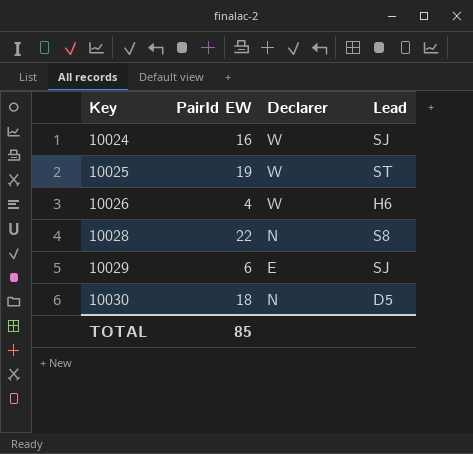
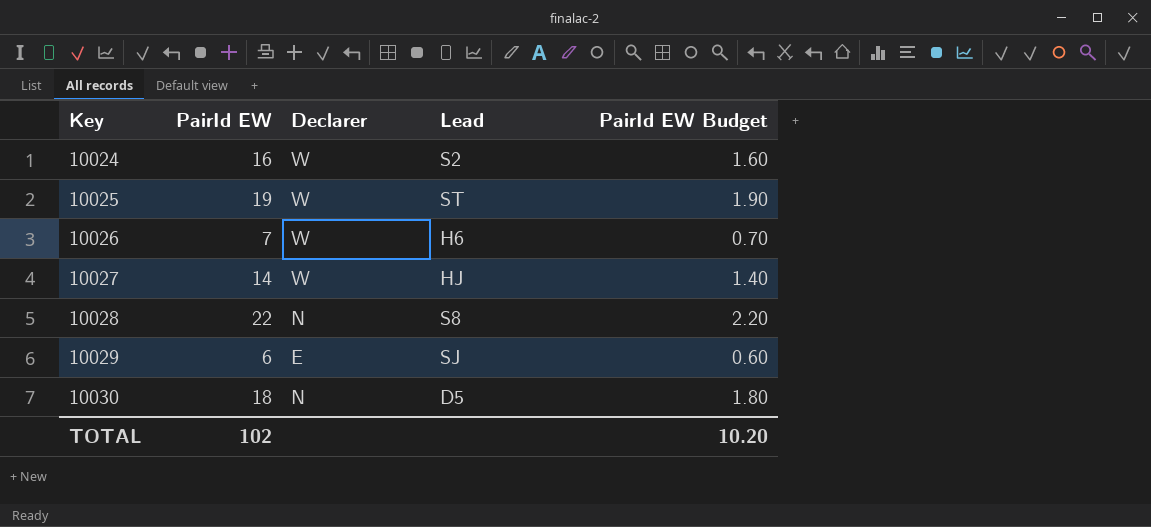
column PairId EW Budget | formula: none -> [PairId EW] * 0.1
10024 | Lead: SJ -> S2
10026 | PairId EW: 4 -> 7
row 10027: none -> 14 | W | HJ | 1.40
TOTAL | PairId EW: 85 -> 102

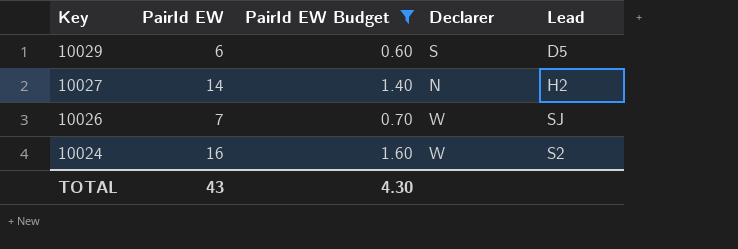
filter: none -> PairId EW Budget <= 1.60
row order: Key ascending -> Key descending
column PairId EW Budget | position: 5 -> 3
10029 | Declarer: E -> S
10029 | Lead: SJ -> D5
10027 | Declarer: W -> N
10027 | Lead: HJ -> H2
10026 | Lead: H6 -> SJ
TOTAL | PairId EW: 102 -> 43
TOTAL | PairId EW Budget: 10.20 -> 4.30

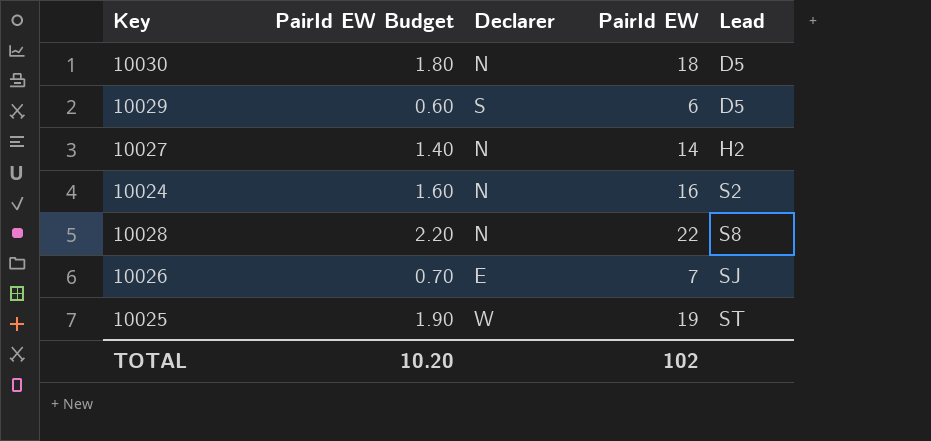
filter: PairId EW Budget <= 1.60 -> none
row order: Key descending -> Lead ascending
column PairId EW | position: 2 -> 4
10024 | Declarer: W -> N
10026 | Declarer: W -> E
TOTAL | PairId EW Budget: 4.30 -> 10.20
TOTAL | PairId EW: 43 -> 102

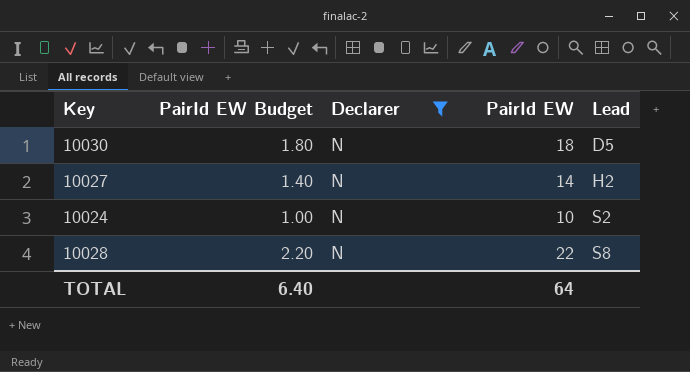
filter: none -> Declarer = N
10024 | PairId EW Budget: 1.60 -> 1.00
10024 | PairId EW: 16 -> 10
TOTAL | PairId EW Budget: 10.20 -> 6.40
TOTAL | PairId EW: 102 -> 64

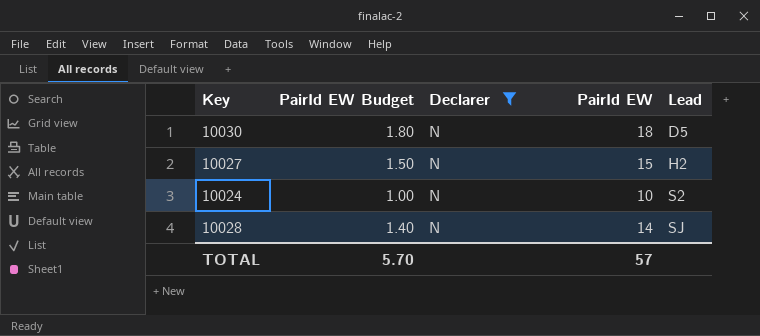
10027 | PairId EW Budget: 1.40 -> 1.50
10027 | PairId EW: 14 -> 15
10028 | PairId EW Budget: 2.20 -> 1.40
10028 | PairId EW: 22 -> 14
10028 | Lead: S8 -> SJ
TOTAL | PairId EW Budget: 6.40 -> 5.70
TOTAL | PairId EW: 64 -> 57

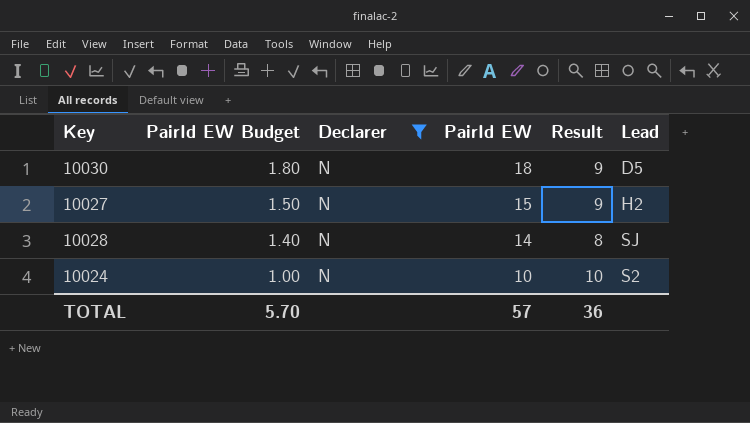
row order: Lead ascending -> PairId EW Budget descending
column Result | position: none -> 5

